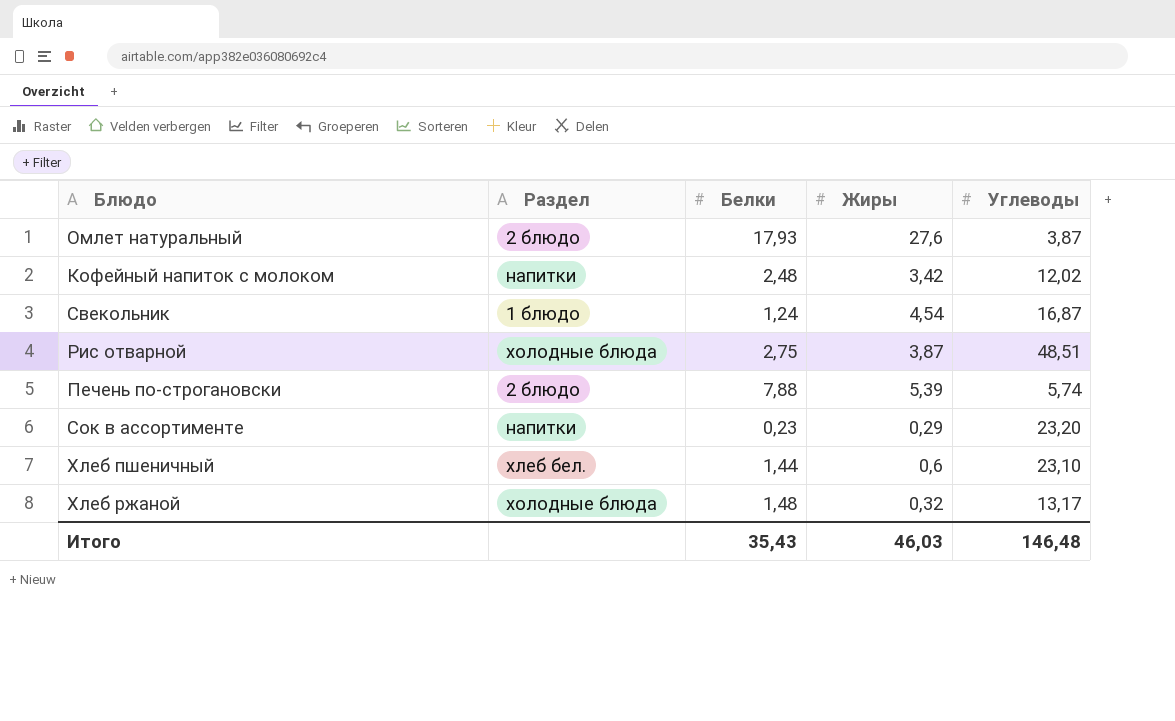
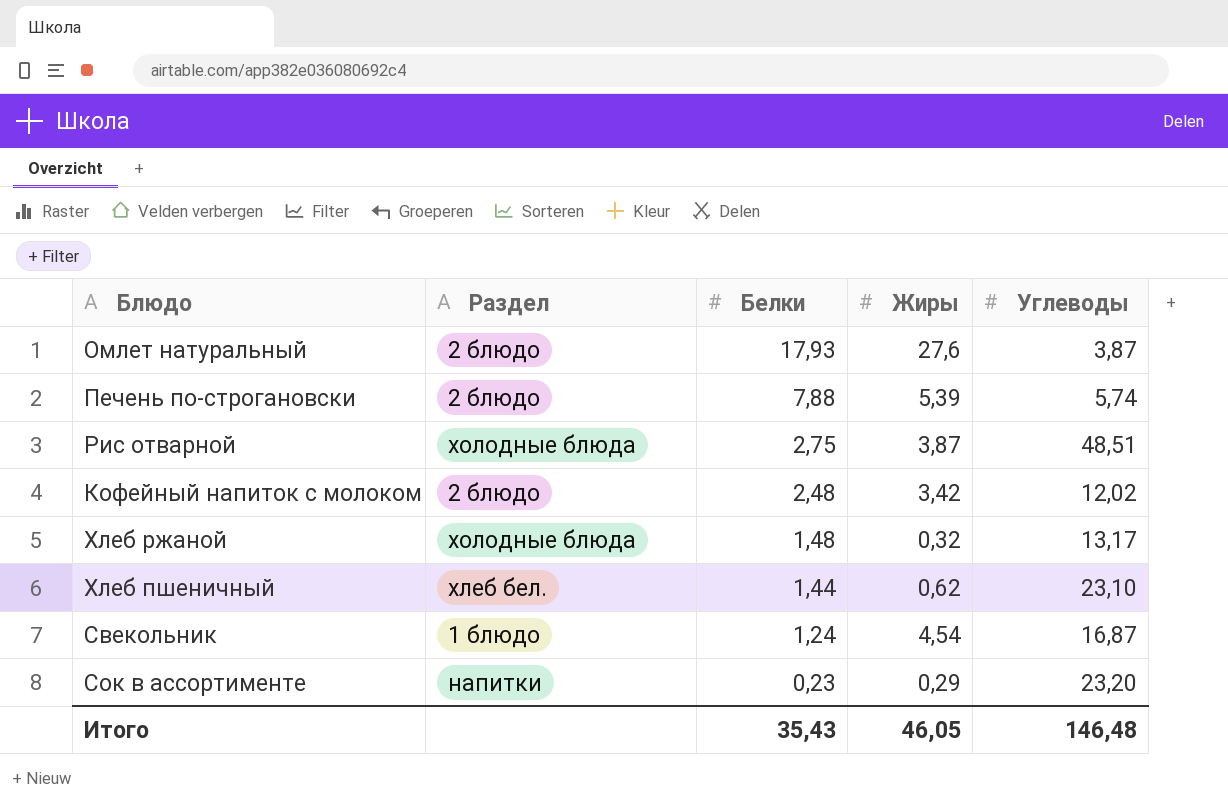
row order: none -> Белки descending
Кофейный напиток с молоком | Раздел: напитки -> 2 блюдо
Хлеб пшеничный | Жиры: 0,6 -> 0,62
Итого | Жиры: 46,03 -> 46,05

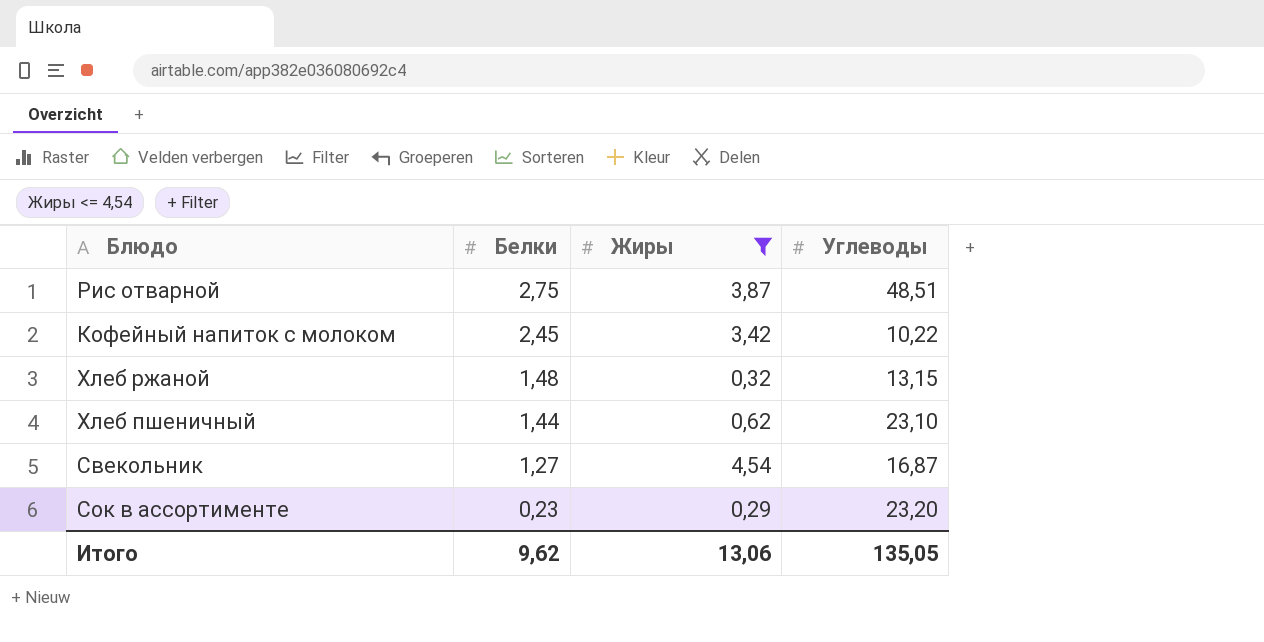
filter: none -> Жиры <= 4,54
column Раздел | position: 2 -> none
Кофейный напиток с молоком | Белки: 2,48 -> 2,45
Кофейный напиток с молоком | Углеводы: 12,02 -> 10,22
Хлеб ржаной | Углеводы: 13,17 -> 13,15
Свекольник | Белки: 1,24 -> 1,27
Итого | Белки: 35,43 -> 9,62
Итого | Жиры: 46,05 -> 13,06
Итого | Углеводы: 146,48 -> 135,05

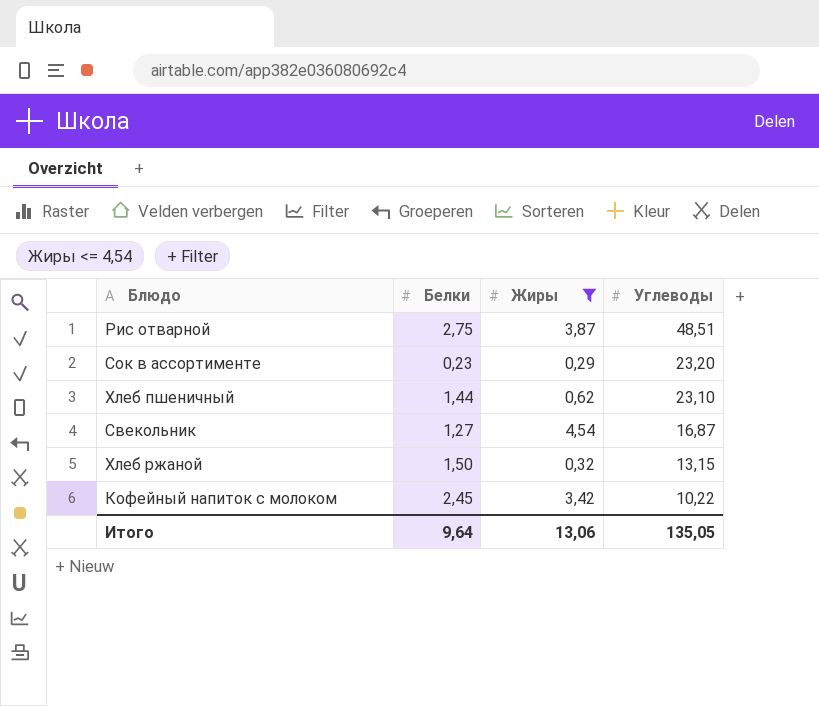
row order: Белки descending -> Углеводы descending
Хлеб ржаной | Белки: 1,48 -> 1,50
Итого | Белки: 9,62 -> 9,64

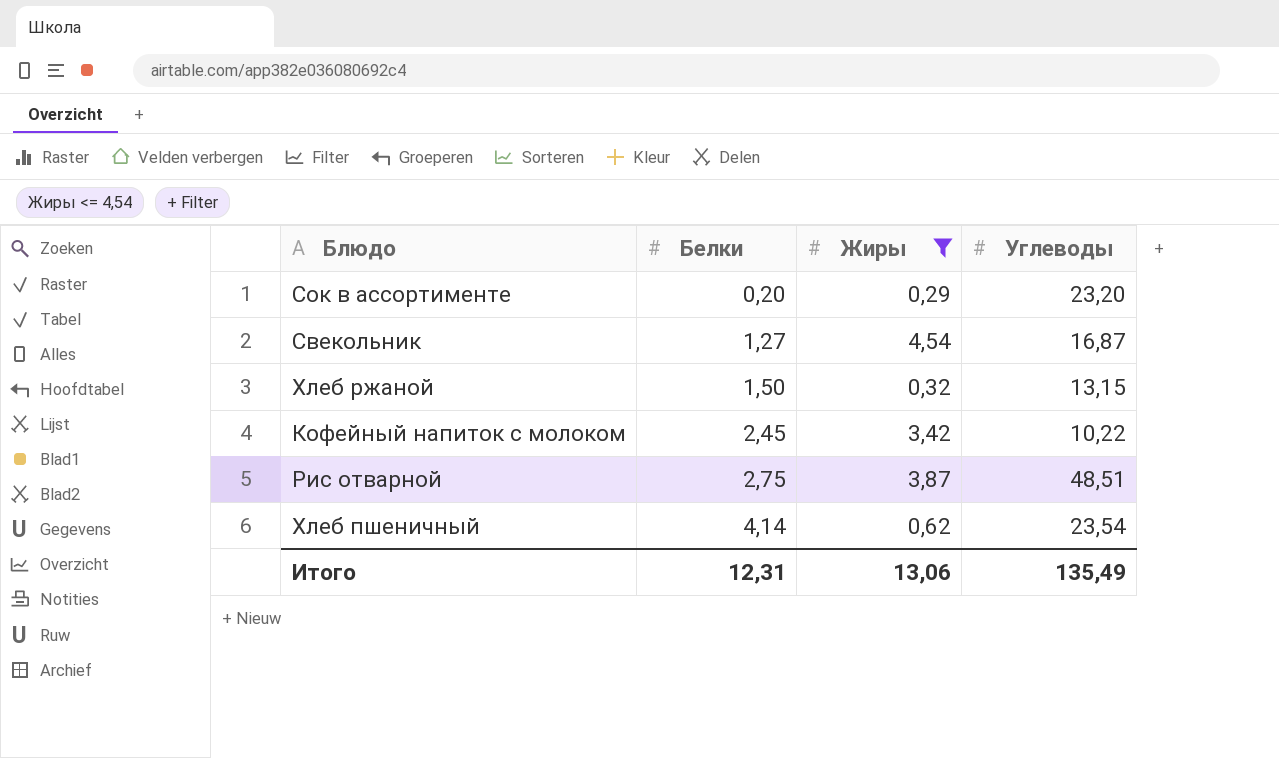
row order: Углеводы descending -> Белки ascending
Сок в ассортименте | Белки: 0,23 -> 0,20
Хлеб пшеничный | Белки: 1,44 -> 4,14
Хлеб пшеничный | Углеводы: 23,10 -> 23,54
Итого | Белки: 9,64 -> 12,31
Итого | Углеводы: 135,05 -> 135,49

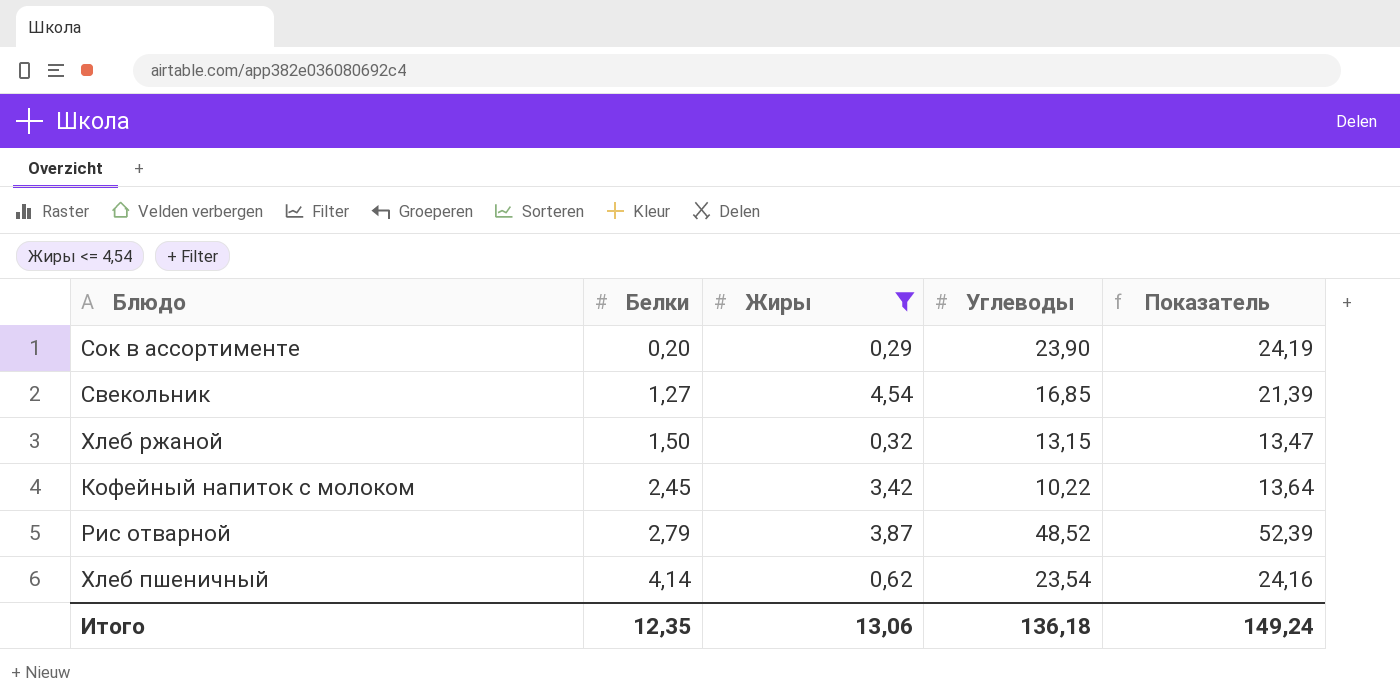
column Показатель | formula: none -> [Жиры] + [Углеводы]
Сок в ассортименте | Углеводы: 23,20 -> 23,90
Свекольник | Углеводы: 16,87 -> 16,85
Рис отварной | Белки: 2,75 -> 2,79
Рис отварной | Углеводы: 48,51 -> 48,52
Итого | Белки: 12,31 -> 12,35
Итого | Углеводы: 135,49 -> 136,18

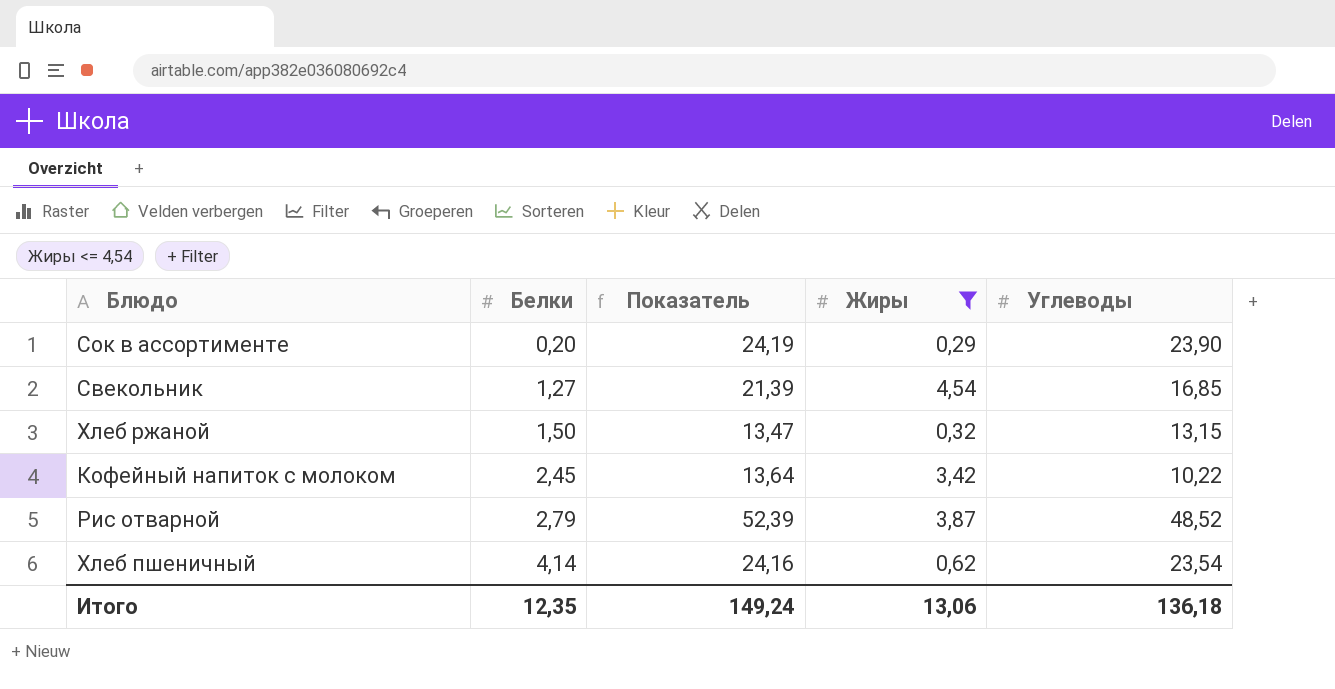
column Показатель | position: 5 -> 3

